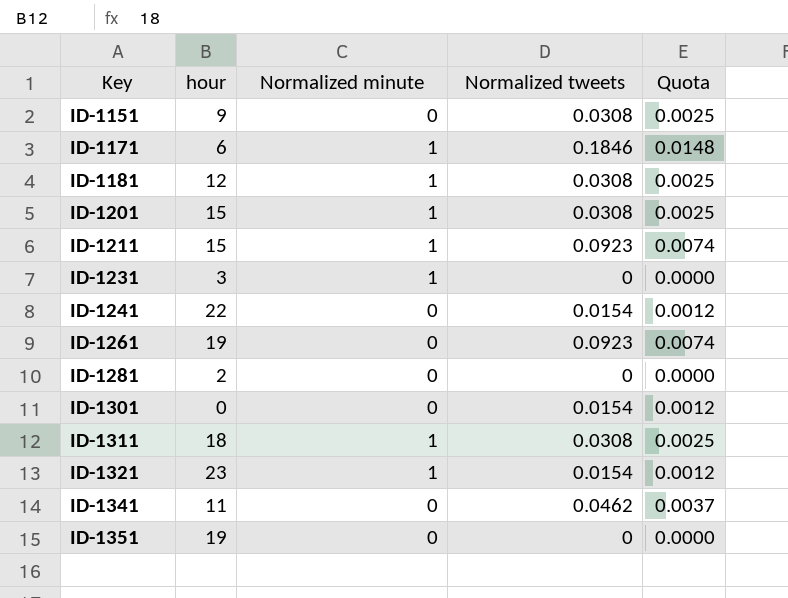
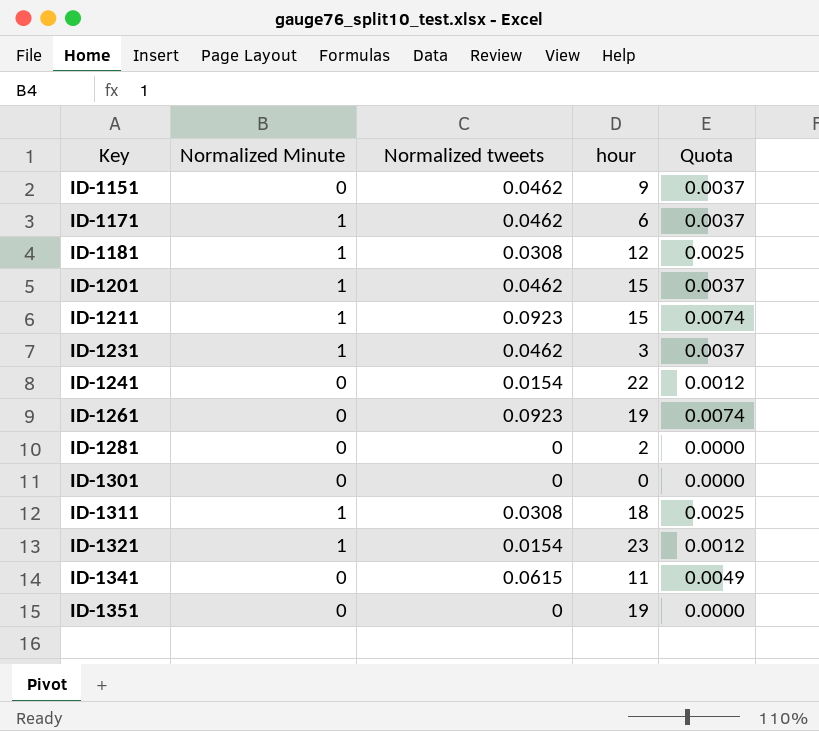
column name: Normalized minute -> Normalized Minute
column hour | position: 2 -> 4
ID-1151 | Normalized tweets: 0.0308 -> 0.0462
ID-1151 | Quota: 0.0025 -> 0.0037
ID-1171 | Normalized tweets: 0.1846 -> 0.0462
ID-1171 | Quota: 0.0148 -> 0.0037
ID-1201 | Normalized tweets: 0.0308 -> 0.0462
ID-1201 | Quota: 0.0025 -> 0.0037
ID-1231 | Normalized tweets: 0 -> 0.0462
ID-1231 | Quota: 0.0000 -> 0.0037
ID-1301 | Normalized tweets: 0.0154 -> 0
ID-1301 | Quota: 0.0012 -> 0.0000
ID-1341 | Normalized tweets: 0.0462 -> 0.0615
ID-1341 | Quota: 0.0037 -> 0.0049

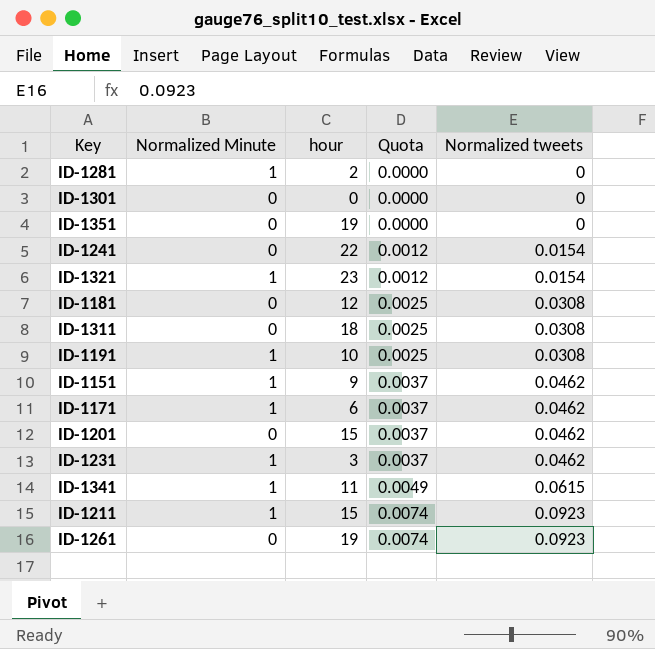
row order: Key ascending -> Quota ascending
column Normalized tweets | position: 3 -> 5
ID-1281 | Normalized Minute: 0 -> 1
ID-1181 | Normalized Minute: 1 -> 0
ID-1311 | Normalized Minute: 1 -> 0
row ID-1191: none -> 1 | 10 | 0.0025 | 0.0308
ID-1151 | Normalized Minute: 0 -> 1
ID-1201 | Normalized Minute: 1 -> 0
ID-1341 | Normalized Minute: 0 -> 1

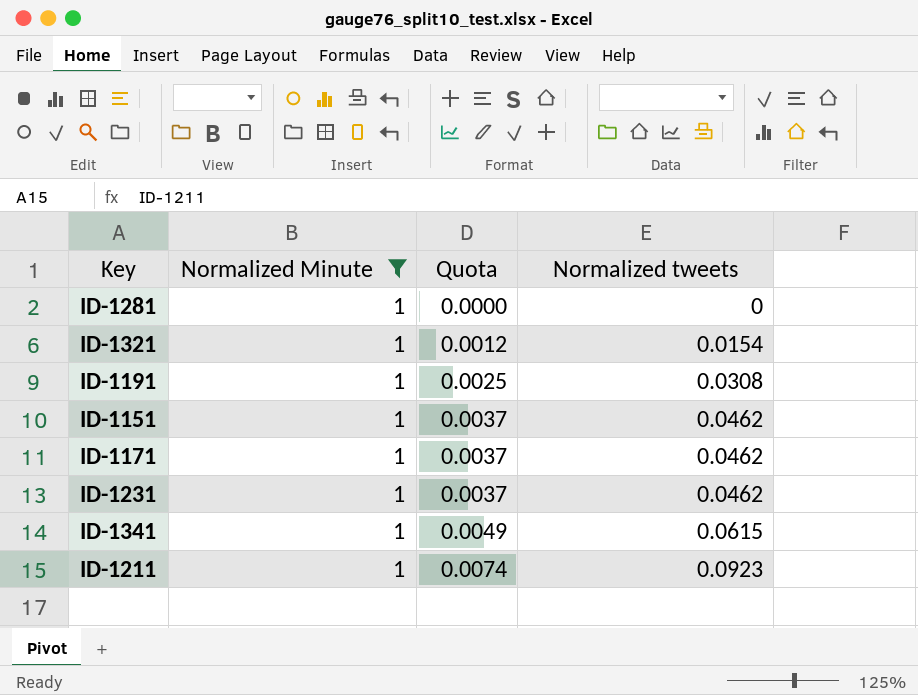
filter: none -> Normalized Minute = 1
column hour | position: 3 -> none

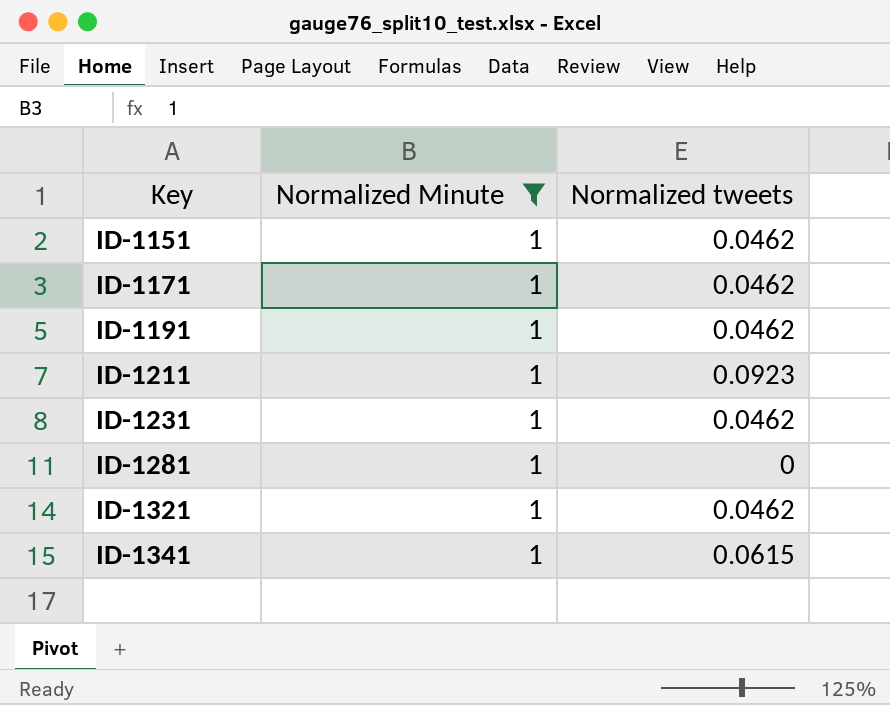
row order: Quota ascending -> Key ascending
column Quota | formula: [Normalized tweets] * 0.08 -> none
ID-1191 | Normalized tweets: 0.0308 -> 0.0462
ID-1321 | Normalized tweets: 0.0154 -> 0.0462

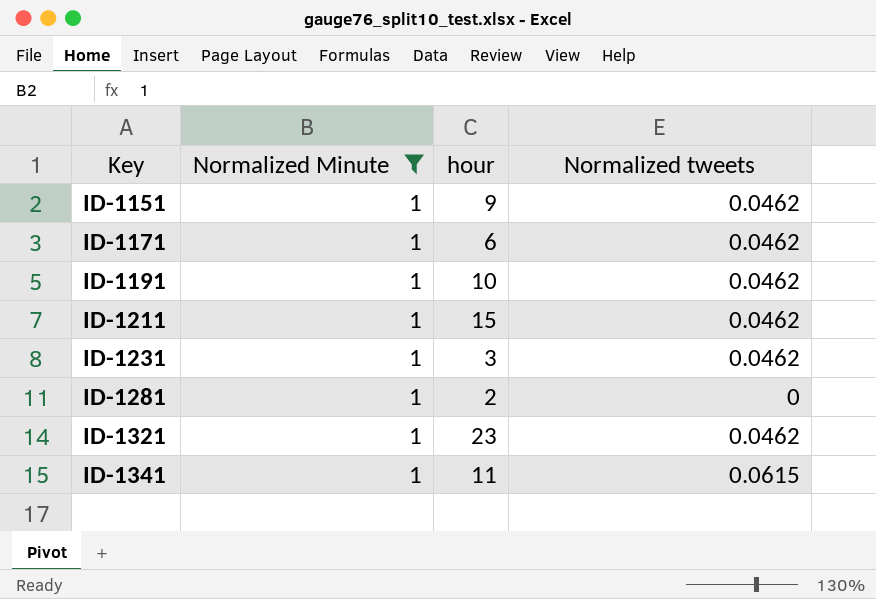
column hour | position: none -> 3
ID-1211 | Normalized tweets: 0.0923 -> 0.0462

